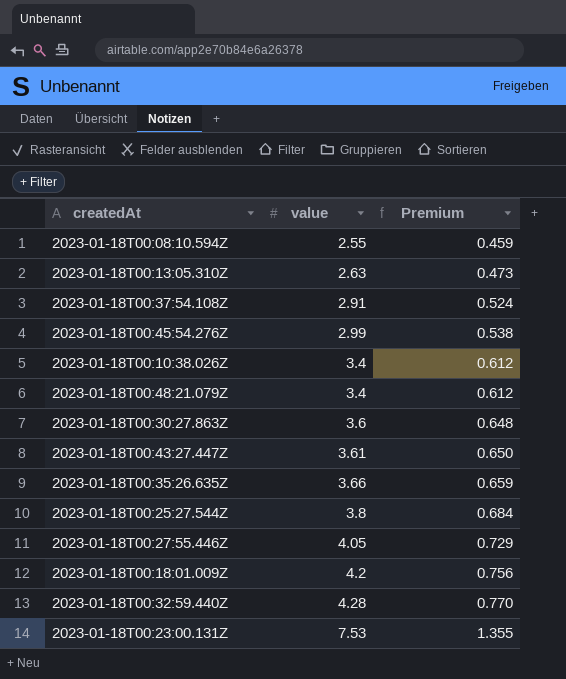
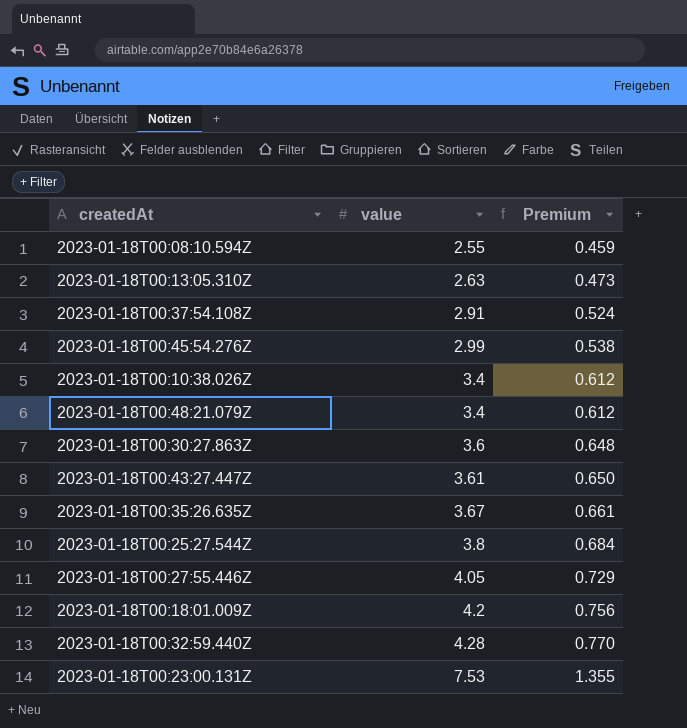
2023-01-18T00:35:26.635Z | value: 3.66 -> 3.67
2023-01-18T00:35:26.635Z | Premium: 0.659 -> 0.661

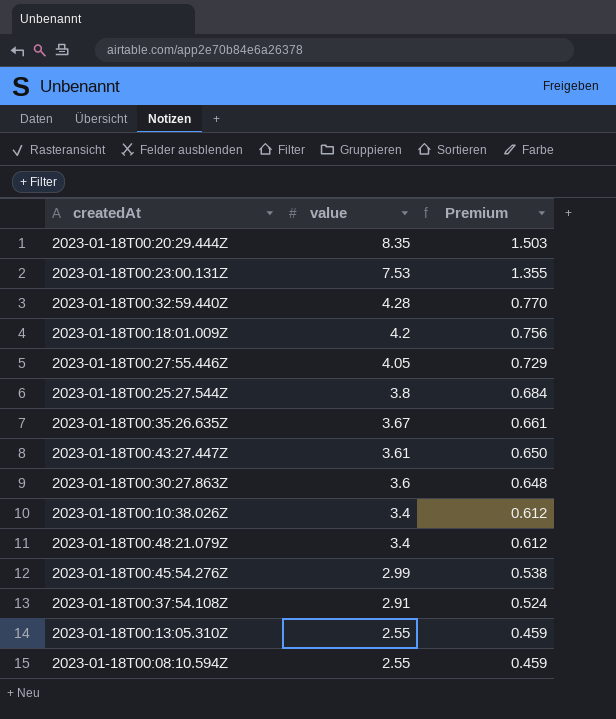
row order: value ascending -> value descending
row 2023-01-18T00:20:29.444Z: none -> 8.35 | 1.503
2023-01-18T00:13:05.310Z | value: 2.63 -> 2.55
2023-01-18T00:13:05.310Z | Premium: 0.473 -> 0.459

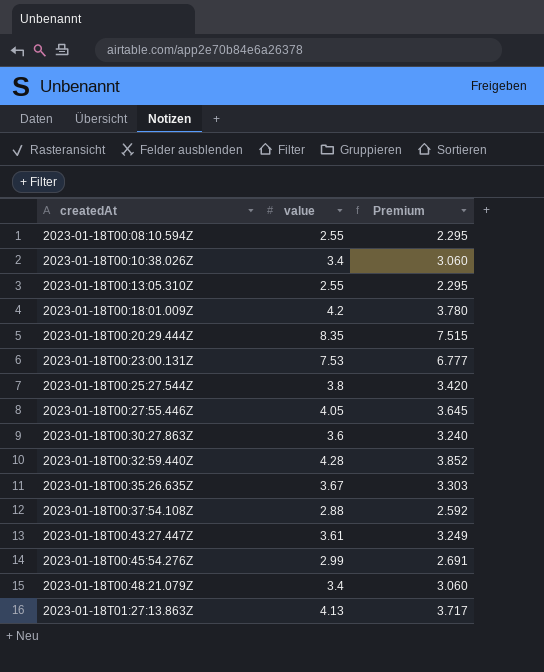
row order: value descending -> createdAt ascending
column Premium | formula: [value] * 0.18 -> [value] * 0.9
2023-01-18T00:37:54.108Z | value: 2.91 -> 2.88
row 2023-01-18T01:27:13.863Z: none -> 4.13 | 3.717

